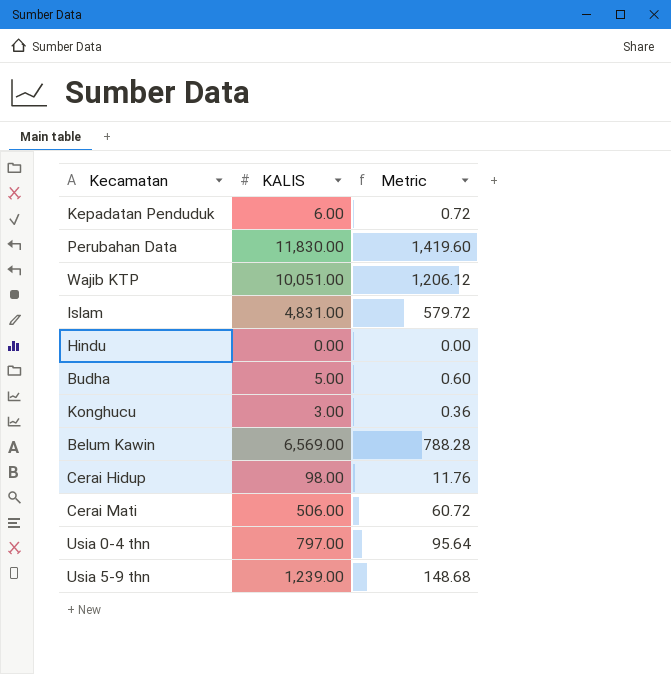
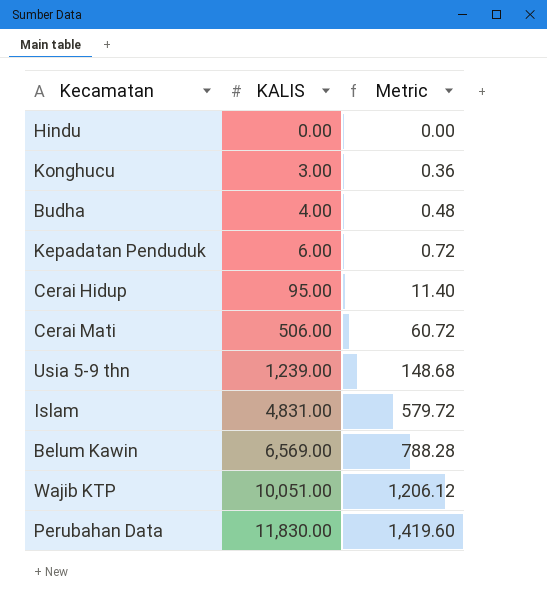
row order: none -> KALIS ascending
row Usia 0-4 thn: 797.00 | 95.64 -> none
Budha | KALIS: 5.00 -> 4.00
Budha | Metric: 0.60 -> 0.48
Cerai Hidup | KALIS: 98.00 -> 95.00
Cerai Hidup | Metric: 11.76 -> 11.40

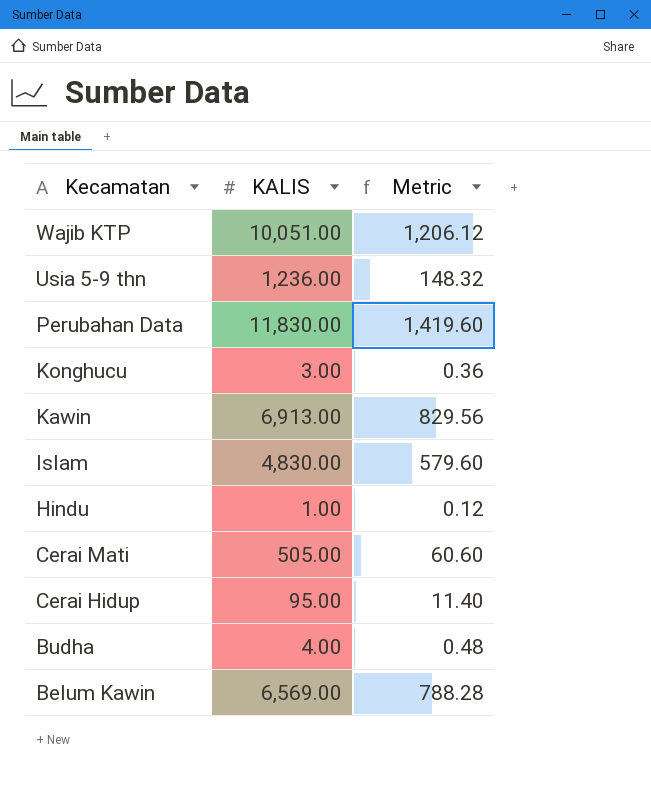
row order: KALIS ascending -> Kecamatan descending
row Kepadatan Penduduk: 6.00 | 0.72 -> none
Usia 5-9 thn | KALIS: 1,239.00 -> 1,236.00
Usia 5-9 thn | Metric: 148.68 -> 148.32
row Kawin: none -> 6,913.00 | 829.56
Islam | KALIS: 4,831.00 -> 4,830.00
Islam | Metric: 579.72 -> 579.60
Hindu | KALIS: 0.00 -> 1.00
Hindu | Metric: 0.00 -> 0.12
Cerai Mati | KALIS: 506.00 -> 505.00
Cerai Mati | Metric: 60.72 -> 60.60

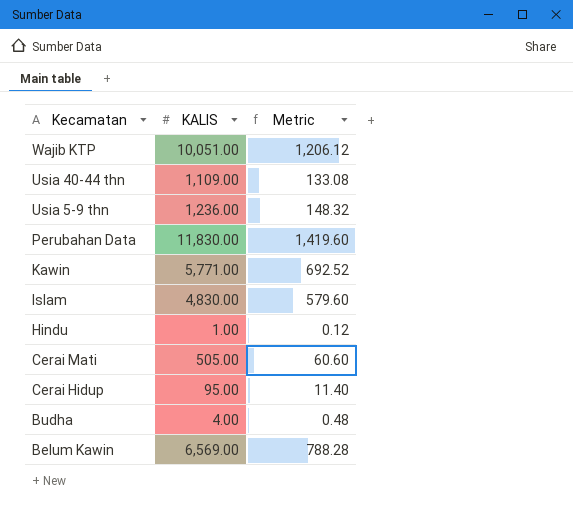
row Konghucu: 3.00 | 0.36 -> none
row Usia 40-44 thn: none -> 1,109.00 | 133.08
Kawin | KALIS: 6,913.00 -> 5,771.00
Kawin | Metric: 829.56 -> 692.52

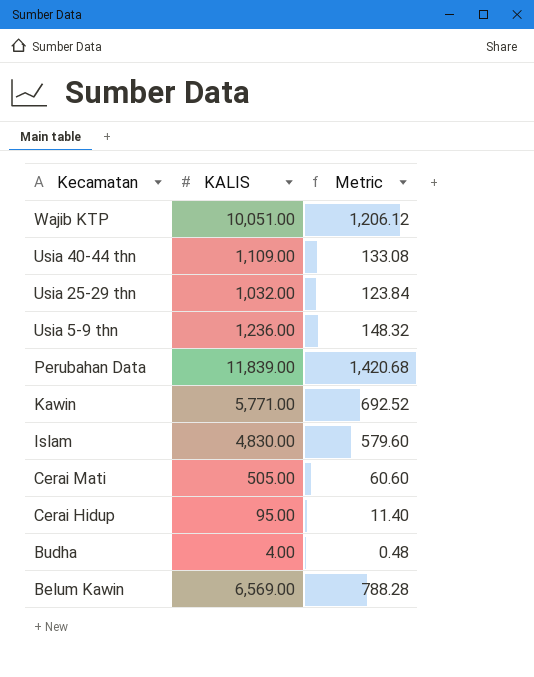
row Hindu: 1.00 | 0.12 -> none
row Usia 25-29 thn: none -> 1,032.00 | 123.84
Perubahan Data | KALIS: 11,830.00 -> 11,839.00
Perubahan Data | Metric: 1,419.60 -> 1,420.68

